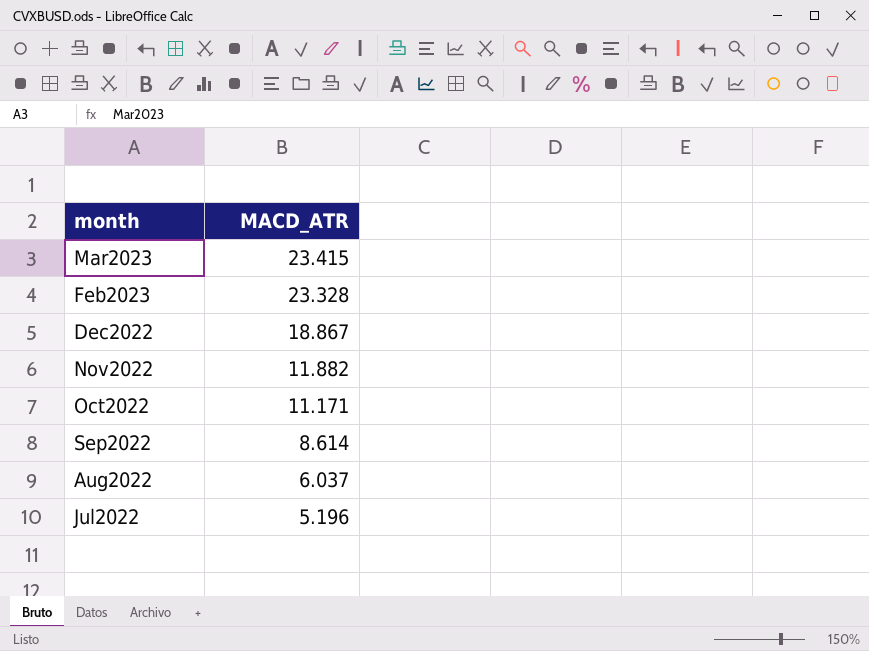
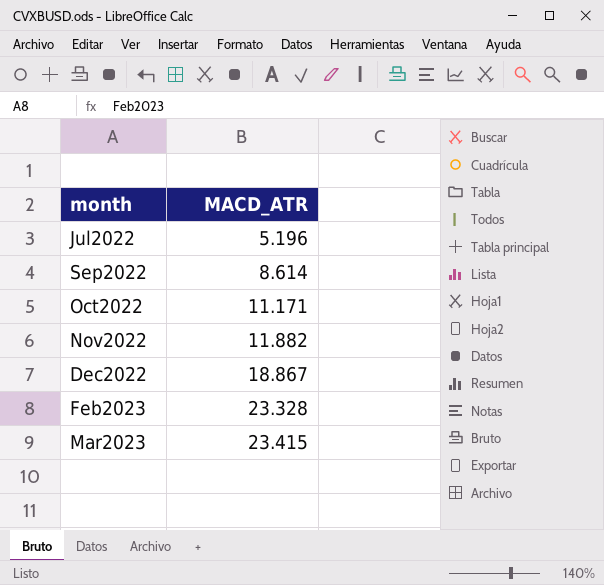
row order: month descending -> month ascending
row Aug2022: 6.037 -> none

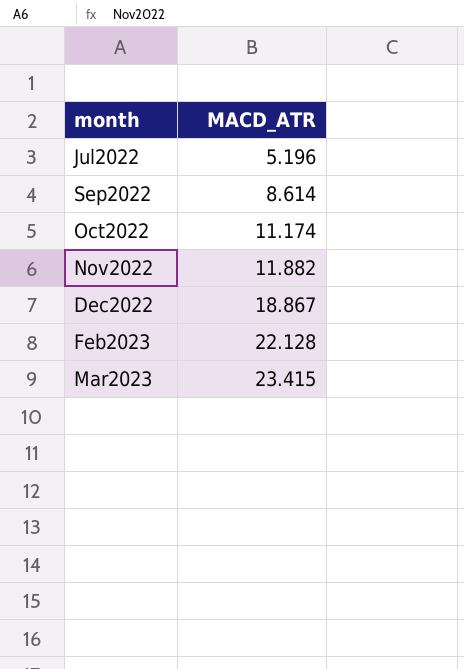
Oct2022 | MACD_ATR: 11.171 -> 11.174
Feb2023 | MACD_ATR: 23.328 -> 22.128

